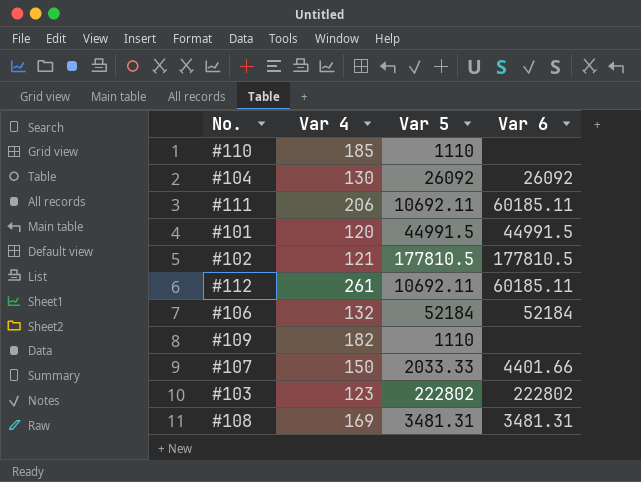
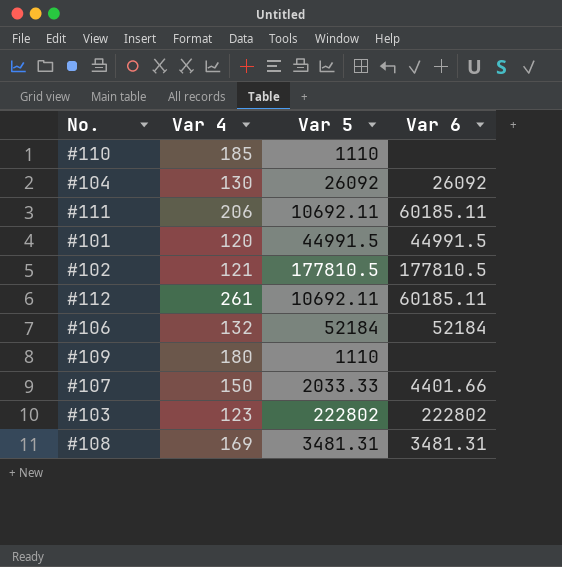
#109 | Var 4: 182 -> 180

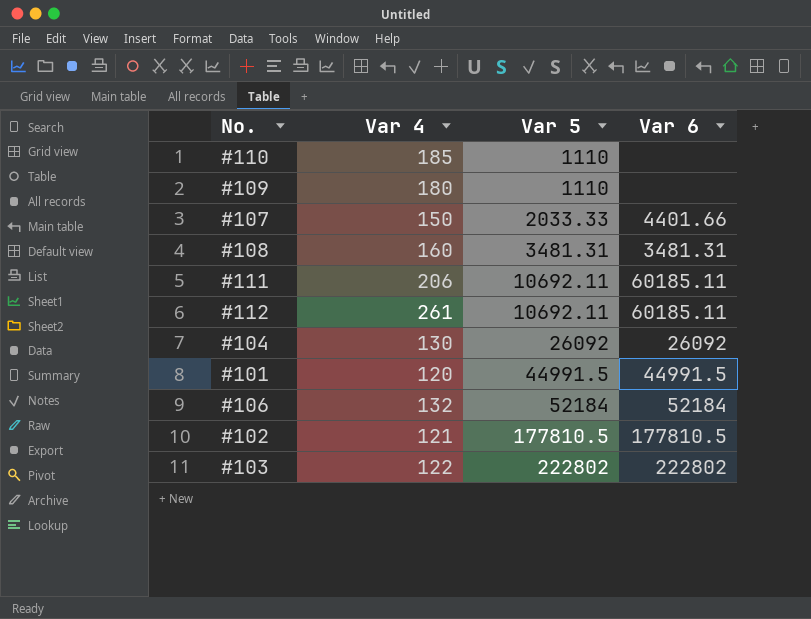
row order: none -> Var 5 ascending
#108 | Var 4: 169 -> 160
#103 | Var 4: 123 -> 122

